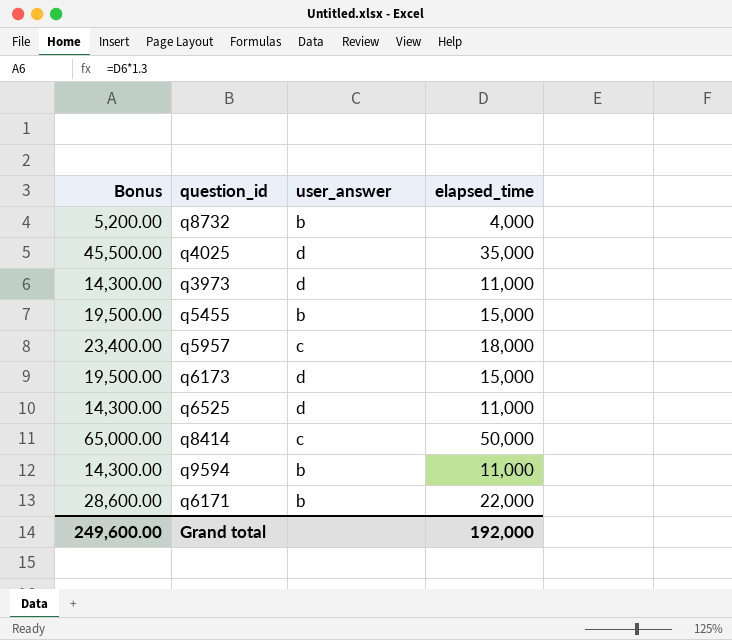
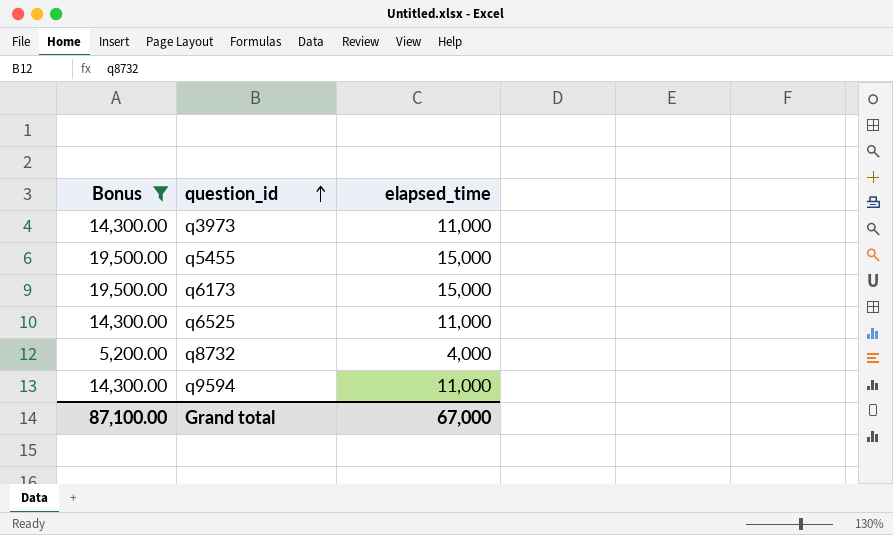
filter: none -> Bonus <= 19,500.00
row order: none -> question_id ascending
column user_answer | position: 3 -> none
Grand total | Bonus: 249,600.00 -> 87,100.00
Grand total | elapsed_time: 192,000 -> 67,000

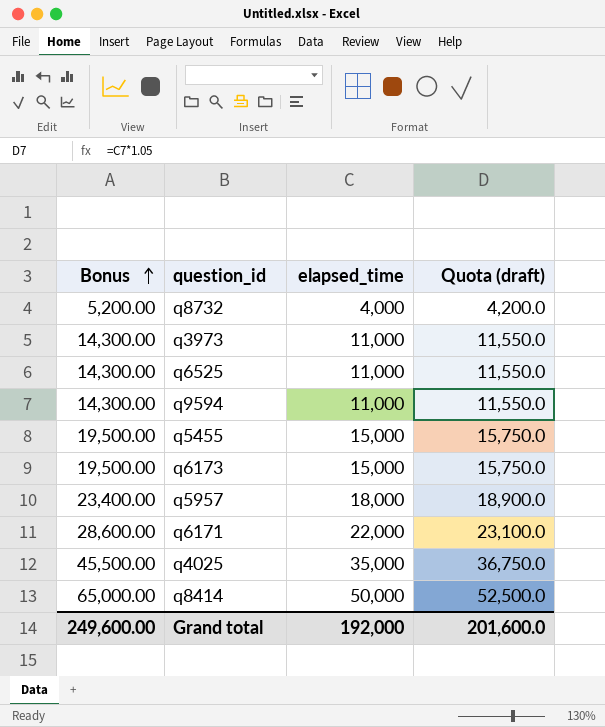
filter: Bonus <= 19,500.00 -> none
row order: question_id ascending -> Bonus ascending
column Quota (draft) | formula: none -> [elapsed_time] * 1.05
Grand total | Bonus: 87,100.00 -> 249,600.00
Grand total | elapsed_time: 67,000 -> 192,000

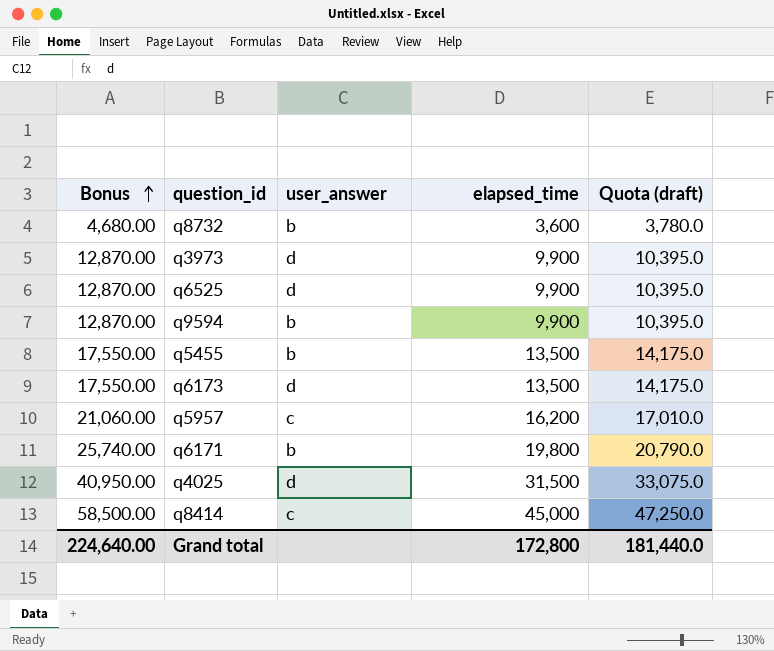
column user_answer | position: none -> 3
q8732 | Bonus: 5,200.00 -> 4,680.00
q8732 | elapsed_time: 4,000 -> 3,600
q8732 | Quota (draft): 4,200.0 -> 3,780.0
q3973 | Bonus: 14,300.00 -> 12,870.00
q3973 | elapsed_time: 11,000 -> 9,900
q3973 | Quota (draft): 11,550.0 -> 10,395.0
q6525 | Bonus: 14,300.00 -> 12,870.00
q6525 | elapsed_time: 11,000 -> 9,900
q6525 | Quota (draft): 11,550.0 -> 10,395.0
q9594 | Bonus: 14,300.00 -> 12,870.00
q9594 | elapsed_time: 11,000 -> 9,900
q9594 | Quota (draft): 11,550.0 -> 10,395.0
q5455 | Bonus: 19,500.00 -> 17,550.00
q5455 | elapsed_time: 15,000 -> 13,500
q5455 | Quota (draft): 15,750.0 -> 14,175.0
q6173 | Bonus: 19,500.00 -> 17,550.00
q6173 | elapsed_time: 15,000 -> 13,500
q6173 | Quota (draft): 15,750.0 -> 14,175.0
q5957 | Bonus: 23,400.00 -> 21,060.00
q5957 | elapsed_time: 18,000 -> 16,200
q5957 | Quota (draft): 18,900.0 -> 17,010.0
q6171 | Bonus: 28,600.00 -> 25,740.00
q6171 | elapsed_time: 22,000 -> 19,800
q6171 | Quota (draft): 23,100.0 -> 20,790.0
q4025 | Bonus: 45,500.00 -> 40,950.00
q4025 | elapsed_time: 35,000 -> 31,500
q4025 | Quota (draft): 36,750.0 -> 33,075.0
q8414 | Bonus: 65,000.00 -> 58,500.00
q8414 | elapsed_time: 50,000 -> 45,000
q8414 | Quota (draft): 52,500.0 -> 47,250.0
Grand total | Bonus: 249,600.00 -> 224,640.00
Grand total | elapsed_time: 192,000 -> 172,800
Grand total | Quota (draft): 201,600.0 -> 181,440.0

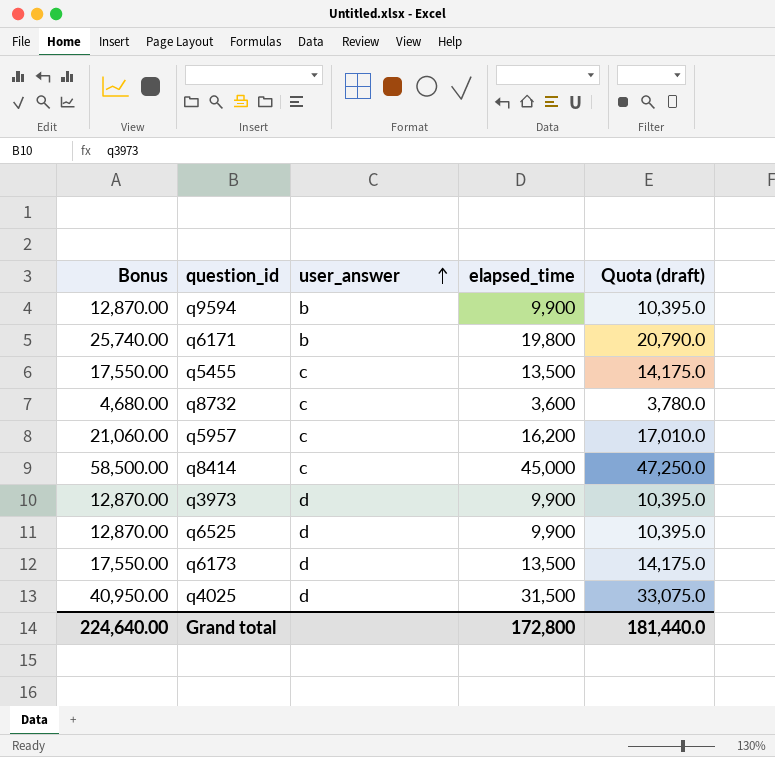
row order: Bonus ascending -> user_answer ascending
q5455 | user_answer: b -> c
q8732 | user_answer: b -> c

